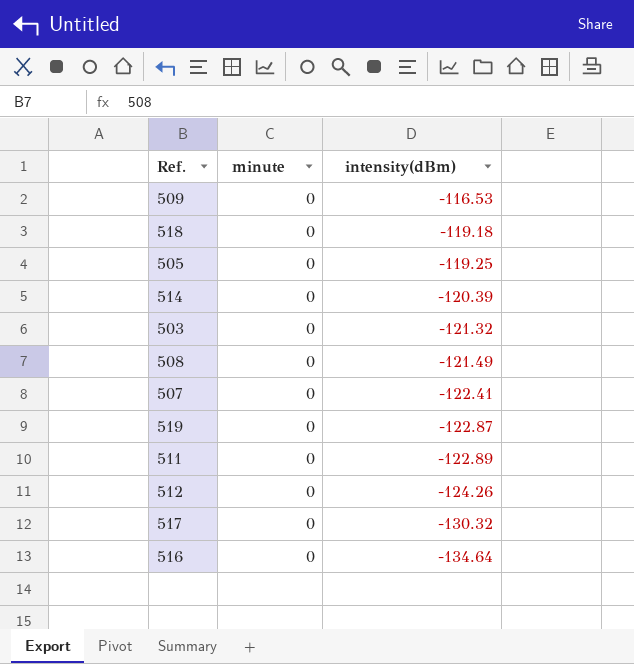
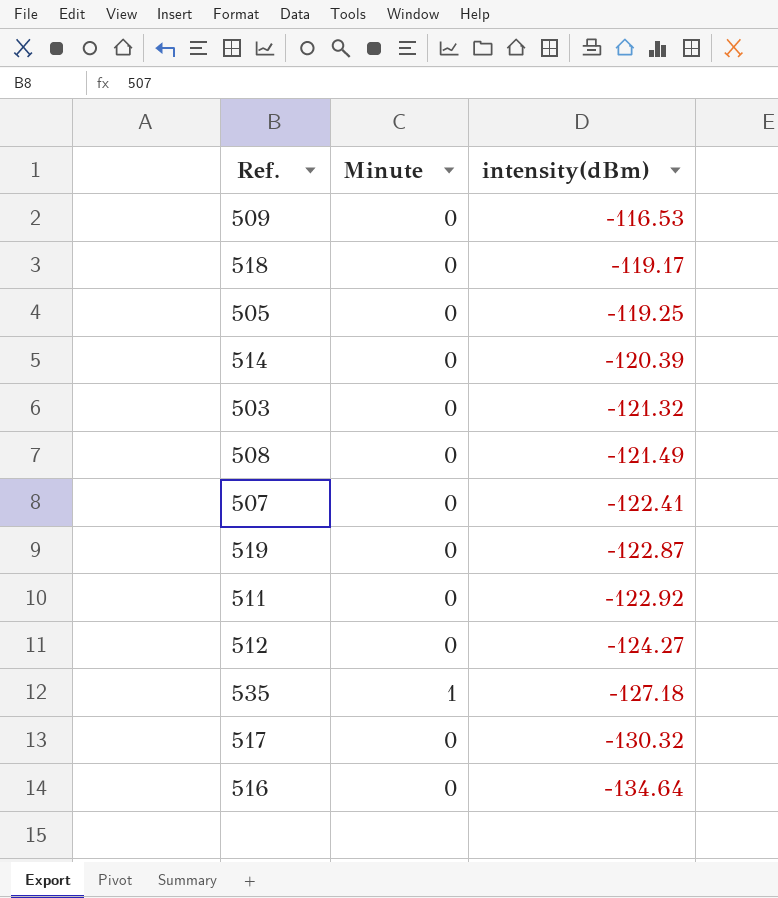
column name: minute -> Minute
518 | intensity(dBm): -119.18 -> -119.17
511 | intensity(dBm): -122.89 -> -122.92
512 | intensity(dBm): -124.26 -> -124.27
row 535: none -> 1 | -127.18

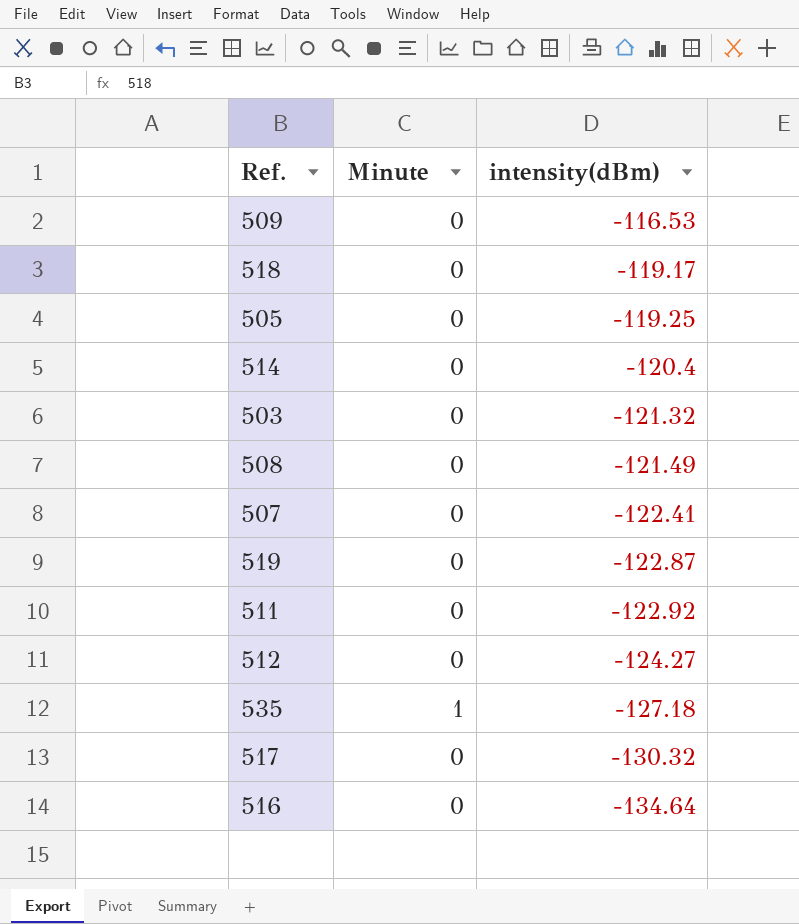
514 | intensity(dBm): -120.39 -> -120.4

